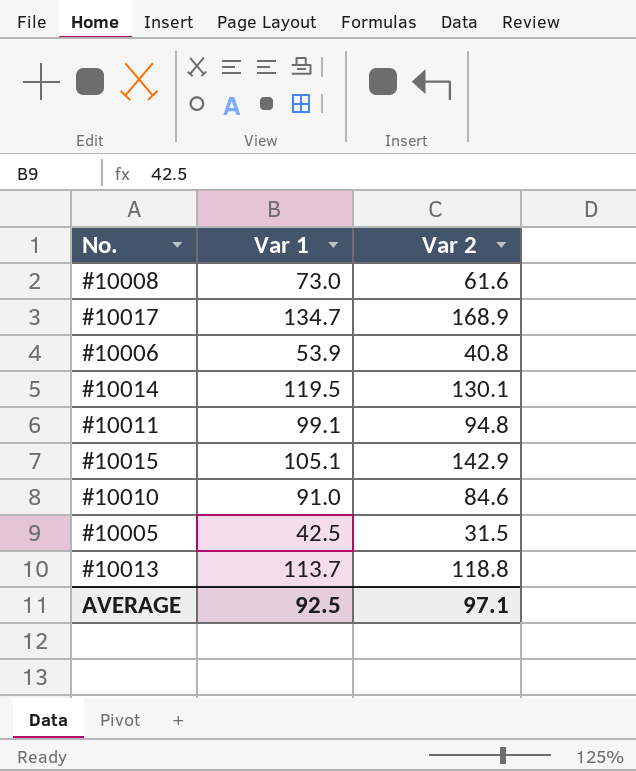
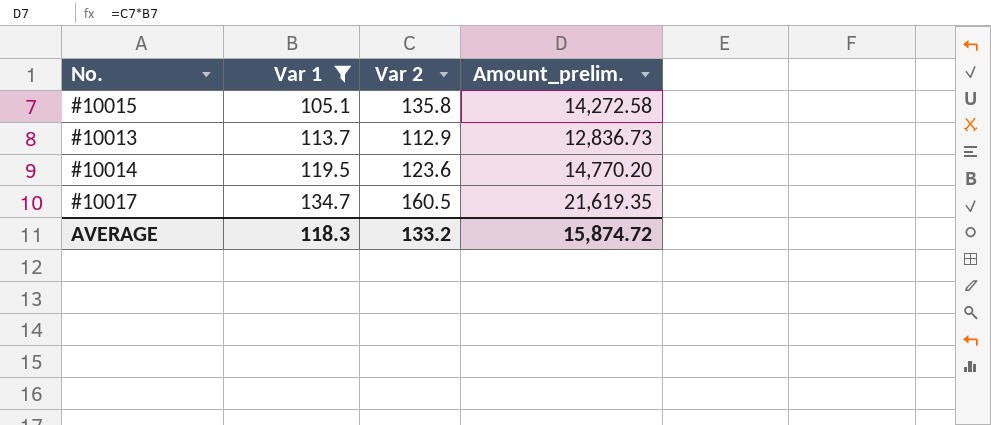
filter: none -> Var 1 >= 105.1
row order: none -> Var 1 ascending
column Amount_prelim. | formula: none -> [Var 1] * [Var 2]
#10015 | Var 2: 142.9 -> 135.8
#10013 | Var 2: 118.8 -> 112.9
#10014 | Var 2: 130.1 -> 123.6
#10017 | Var 2: 168.9 -> 160.5
AVERAGE | Var 1: 92.5 -> 118.3
AVERAGE | Var 2: 97.1 -> 133.2

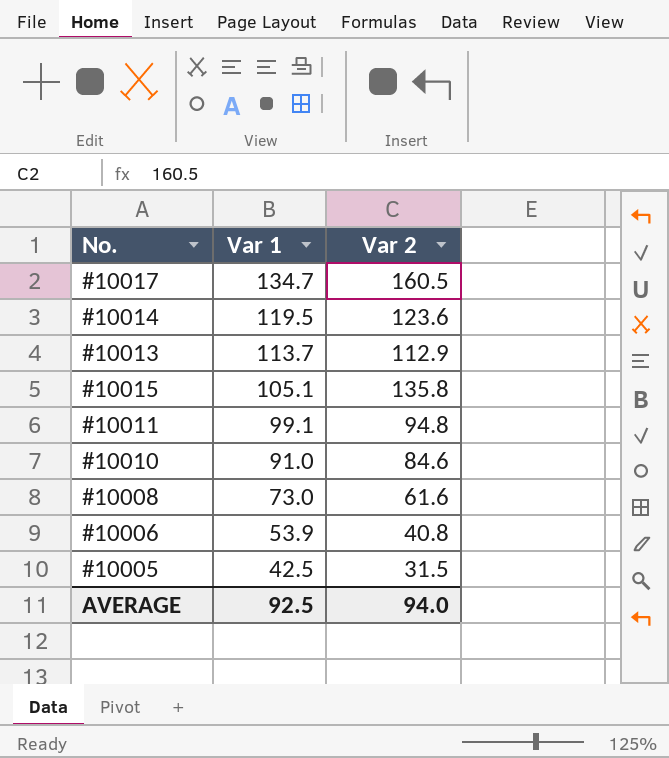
filter: Var 1 >= 105.1 -> none
row order: Var 1 ascending -> Var 1 descending
column Amount_prelim. | formula: [Var 1] * [Var 2] -> none
AVERAGE | Var 1: 118.3 -> 92.5
AVERAGE | Var 2: 133.2 -> 94.0

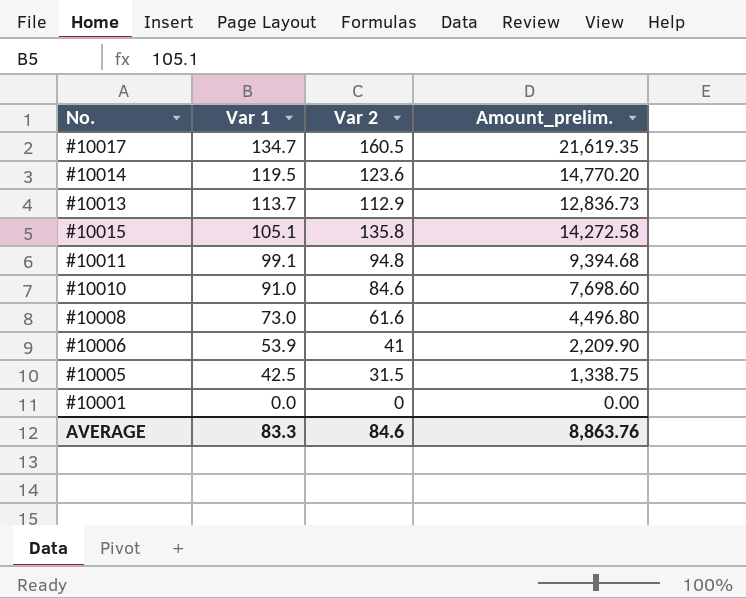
column Amount_prelim. | formula: none -> [Var 1] * [Var 2]
#10006 | Var 2: 40.8 -> 41
row #10001: none -> 0.0 | 0 | 0.00
AVERAGE | Var 1: 92.5 -> 83.3
AVERAGE | Var 2: 94.0 -> 84.6

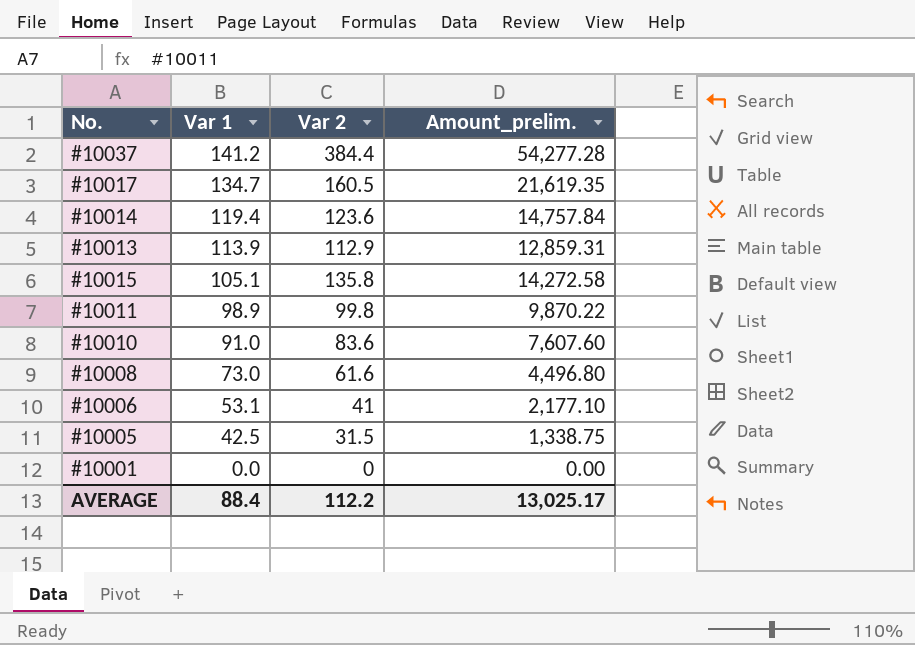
row #10037: none -> 141.2 | 384.4 | 54,277.28
#10014 | Var 1: 119.5 -> 119.4
#10014 | Amount_prelim.: 14,770.20 -> 14,757.84
#10013 | Var 1: 113.7 -> 113.9
#10013 | Amount_prelim.: 12,836.73 -> 12,859.31
#10011 | Var 1: 99.1 -> 98.9
#10011 | Var 2: 94.8 -> 99.8
#10011 | Amount_prelim.: 9,394.68 -> 9,870.22
#10010 | Var 2: 84.6 -> 83.6
#10010 | Amount_prelim.: 7,698.60 -> 7,607.60
#10006 | Var 1: 53.9 -> 53.1
#10006 | Amount_prelim.: 2,209.90 -> 2,177.10
AVERAGE | Var 1: 83.3 -> 88.4
AVERAGE | Var 2: 84.6 -> 112.2
AVERAGE | Amount_prelim.: 8,863.76 -> 13,025.17

